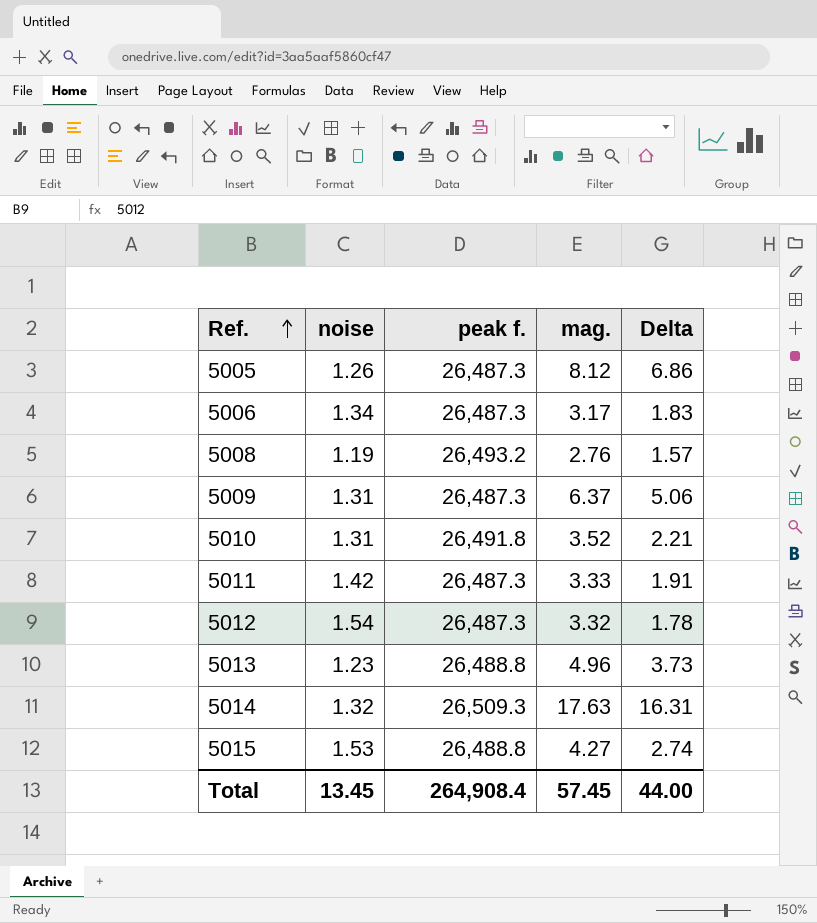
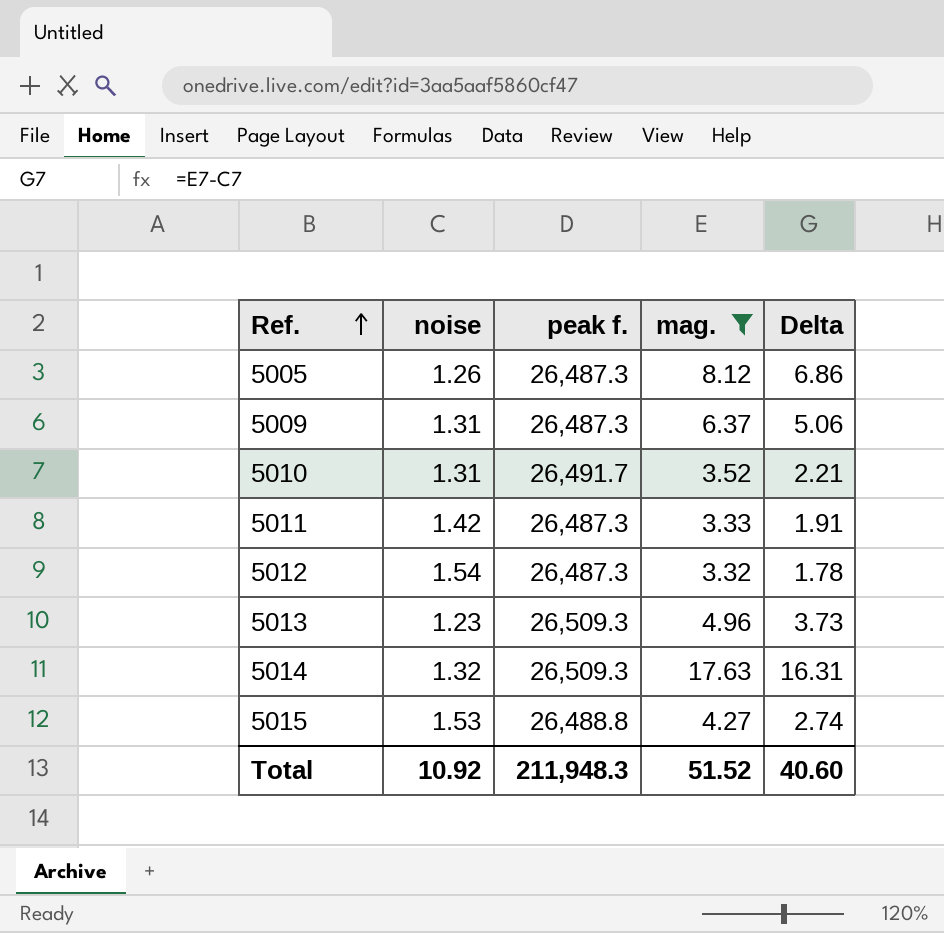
filter: none -> mag. >= 3.32
5010 | peak f.: 26,491.8 -> 26,491.7
5013 | peak f.: 26,488.8 -> 26,509.3
Total | noise: 13.45 -> 10.92
Total | peak f.: 264,908.4 -> 211,948.3
Total | mag.: 57.45 -> 51.52
Total | Delta: 44.00 -> 40.60

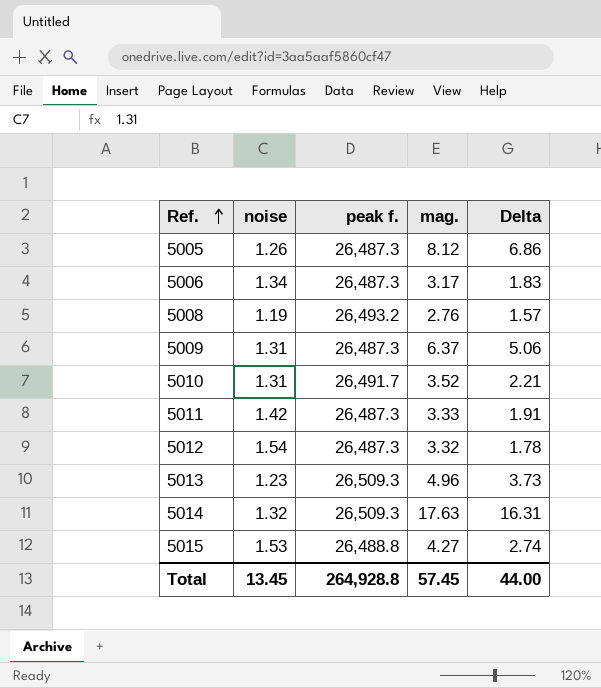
filter: mag. >= 3.32 -> none
Total | noise: 10.92 -> 13.45
Total | peak f.: 211,948.3 -> 264,928.8
Total | mag.: 51.52 -> 57.45
Total | Delta: 40.60 -> 44.00

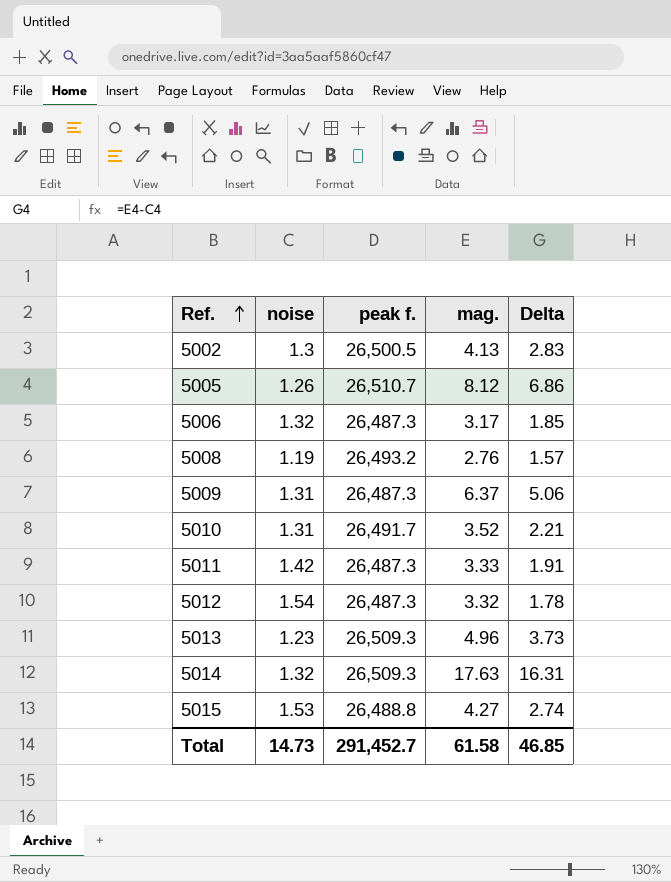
row 5002: none -> 1.3 | 26,500.5 | 4.13 | 2.83
5005 | peak f.: 26,487.3 -> 26,510.7
5006 | noise: 1.34 -> 1.32
5006 | Delta: 1.83 -> 1.85
Total | noise: 13.45 -> 14.73
Total | peak f.: 264,928.8 -> 291,452.7
Total | mag.: 57.45 -> 61.58
Total | Delta: 44.00 -> 46.85

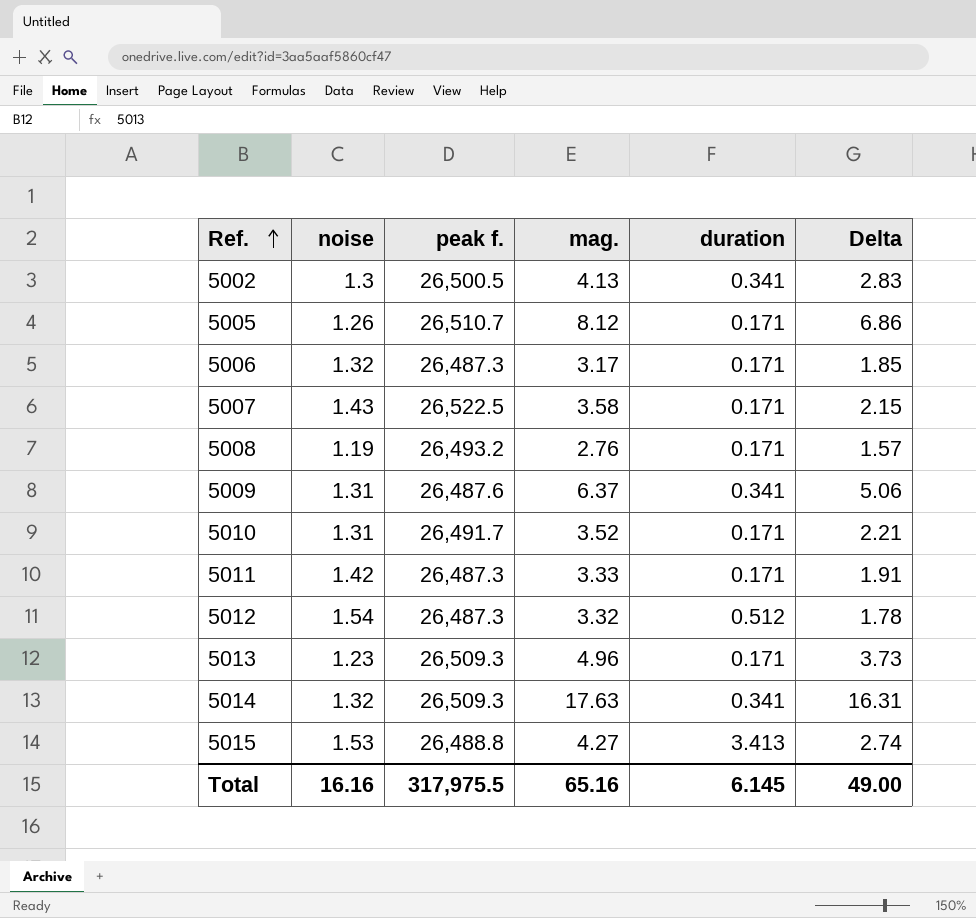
column duration | position: none -> 5
row 5007: none -> 1.43 | 26,522.5 | 3.58 | 0.171 | 2.15
5009 | peak f.: 26,487.3 -> 26,487.6
Total | noise: 14.73 -> 16.16
Total | peak f.: 291,452.7 -> 317,975.5
Total | mag.: 61.58 -> 65.16
Total | Delta: 46.85 -> 49.00

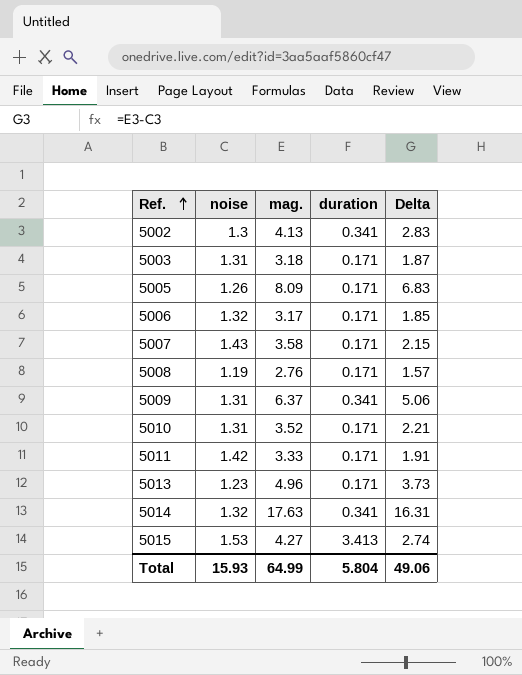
column peak f. | position: 3 -> none
row 5012: 1.54 | 26,487.3 | 3.32 | 0.512 | 1.78 -> none
row 5003: none -> 1.31 | 3.18 | 0.171 | 1.87
5005 | mag.: 8.12 -> 8.09
5005 | Delta: 6.86 -> 6.83
Total | noise: 16.16 -> 15.93
Total | mag.: 65.16 -> 64.99
Total | duration: 6.145 -> 5.804
Total | Delta: 49.00 -> 49.06

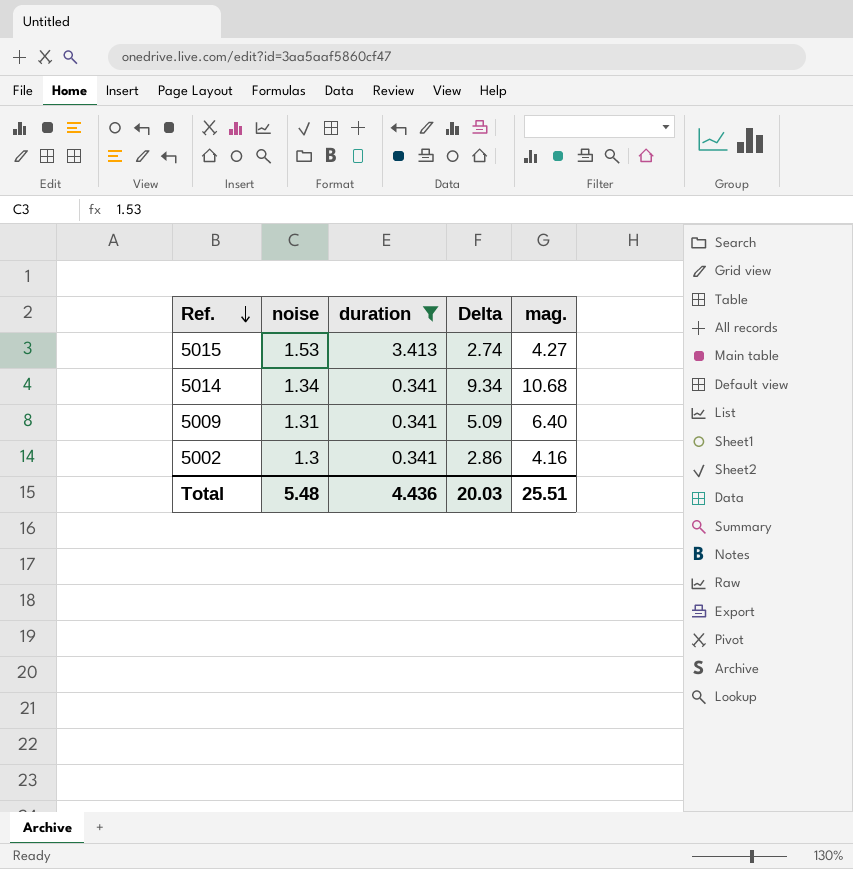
filter: none -> duration != 0.171
row order: Ref. ascending -> Ref. descending
column mag. | position: 3 -> 5
5014 | noise: 1.32 -> 1.34
5014 | Delta: 16.31 -> 9.34
5014 | mag.: 17.63 -> 10.68
5009 | Delta: 5.06 -> 5.09
5009 | mag.: 6.37 -> 6.40
5002 | Delta: 2.83 -> 2.86
5002 | mag.: 4.13 -> 4.16
Total | noise: 15.93 -> 5.48
Total | duration: 5.804 -> 4.436
Total | Delta: 49.06 -> 20.03
Total | mag.: 64.99 -> 25.51

